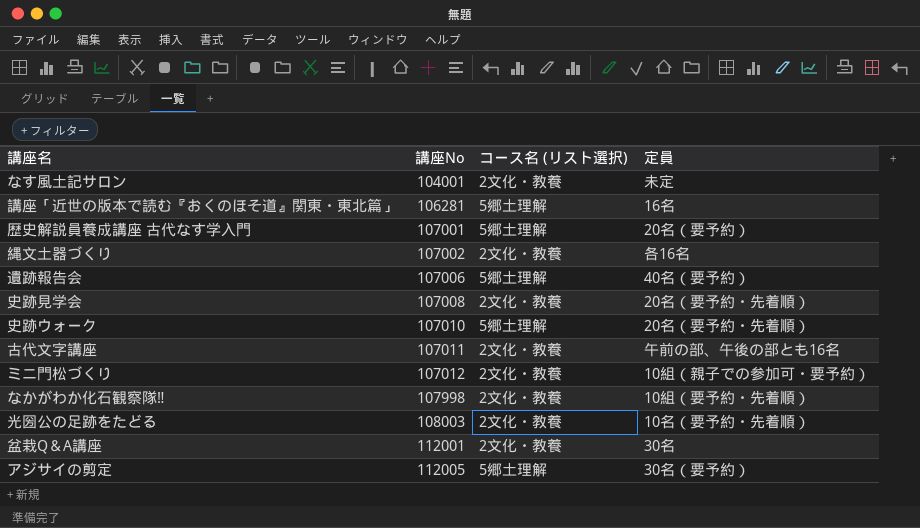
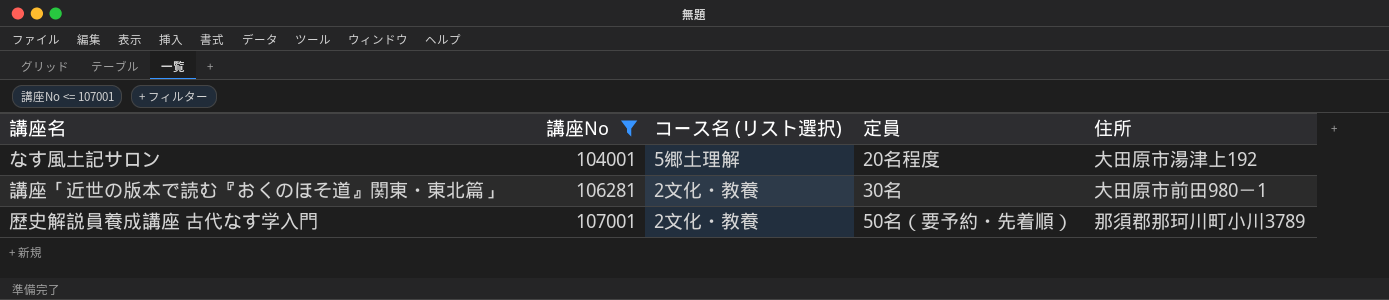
filter: none -> 講座No <= 107001
column 住所 | position: none -> 5
なす風土記サロン | コース名 (リスト選択): 2文化・教養 -> 5郷土理解
なす風土記サロン | 定員: 未定 -> 20名程度
講座「近世の版本で読む『おくのほそ道』関東・東北篇」 | コース名 (リスト選択): 5郷土理解 -> 2文化・教養
講座「近世の版本で読む『おくのほそ道』関東・東北篇」 | 定員: 16名 -> 30名
歴史解説員養成講座 古代なす学入門 | コース名 (リスト選択): 5郷土理解 -> 2文化・教養
歴史解説員養成講座 古代なす学入門 | 定員: 20名（要予約） -> 50名（要予約・先着順）

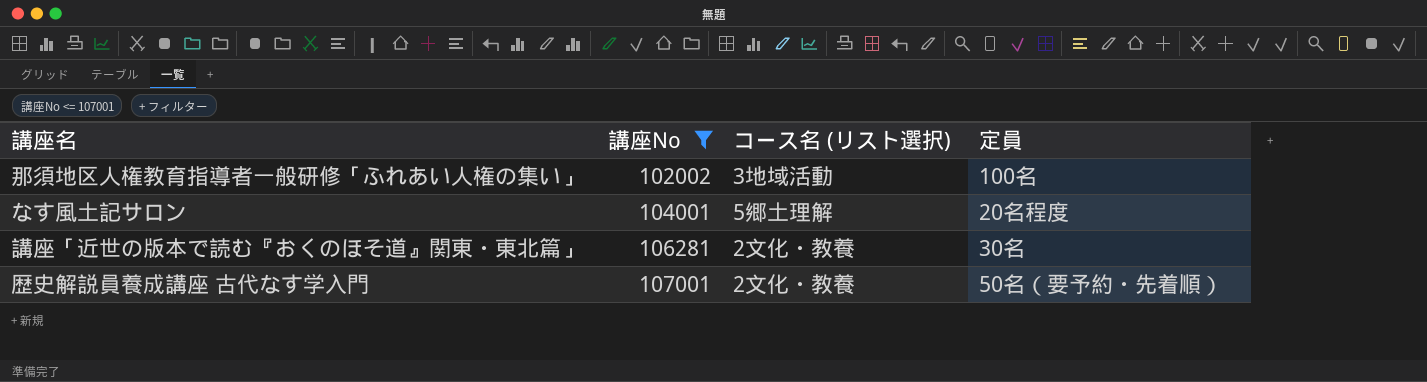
column 住所 | position: 5 -> none
row 那須地区人権教育指導者一般研修「ふれあい人権の集い」: none -> 102002 | 3地域活動 | 100名

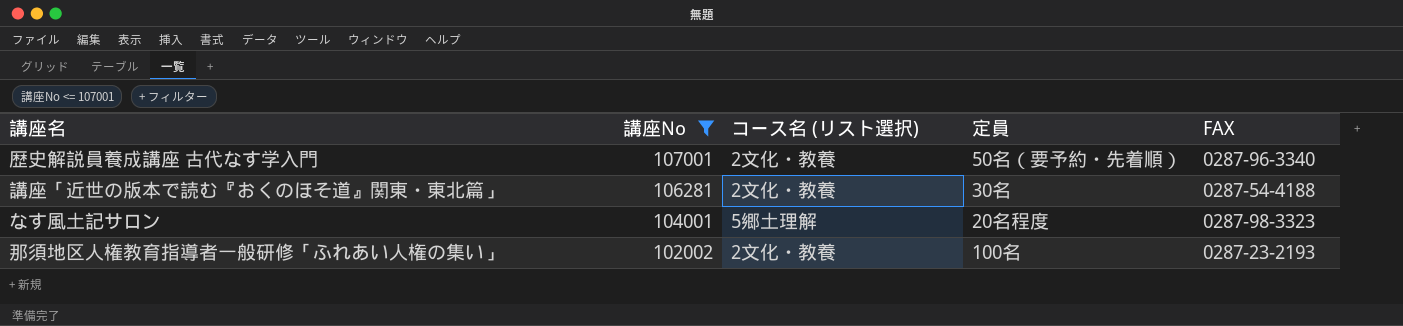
row order: 講座No ascending -> 講座No descending
column FAX | position: none -> 5
那須地区人権教育指導者一般研修「ふれあい人権の集い」 | コース名 (リスト選択): 3地域活動 -> 2文化・教養

